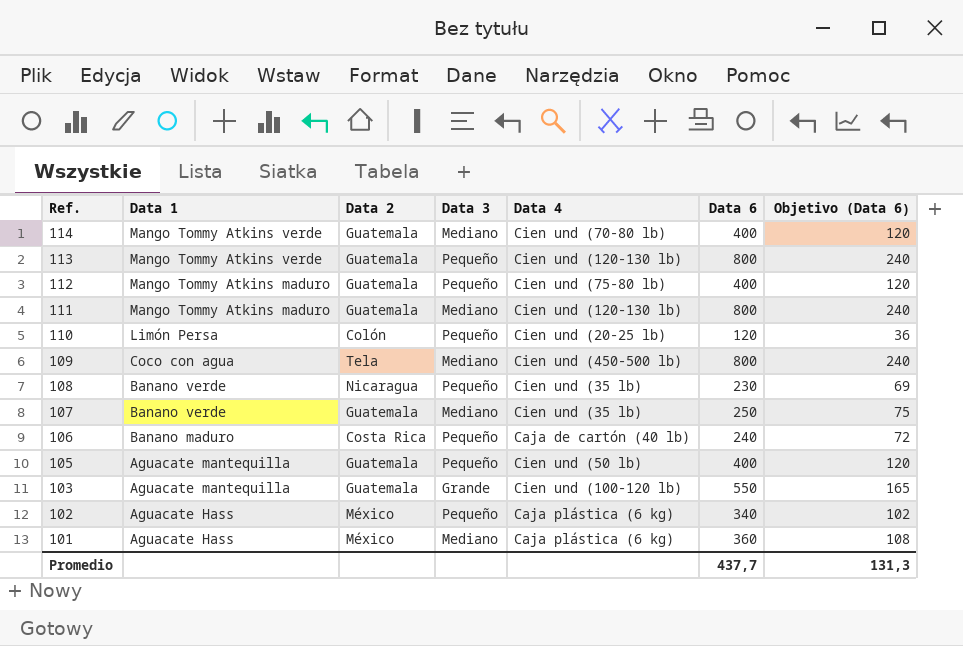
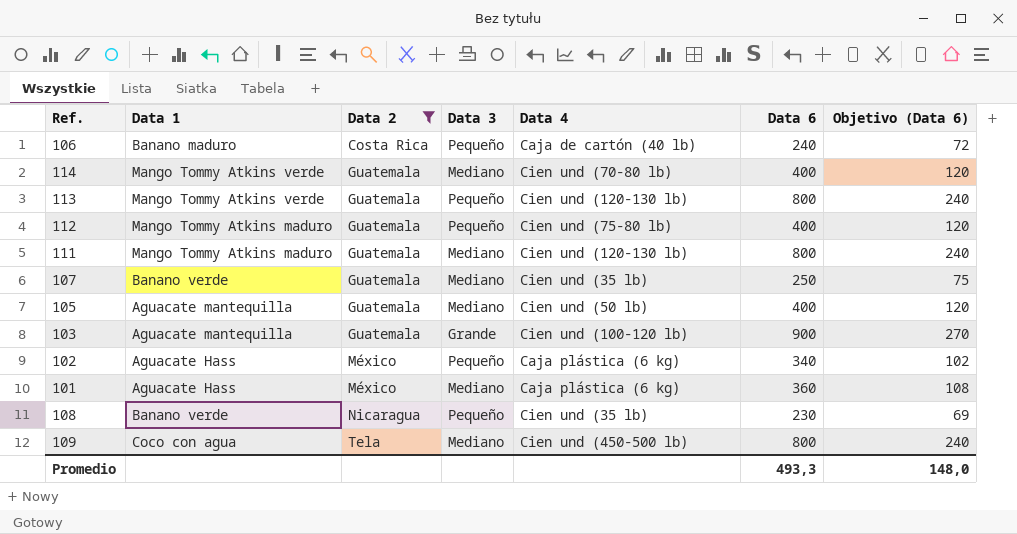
filter: none -> Data 2 != Colón
row order: Ref. descending -> Data 2 ascending
105 | Data 3: Pequeño -> Mediano
103 | Data 6: 550 -> 900
103 | Objetivo (Data 6): 165 -> 270
Promedio | Data 6: 437,7 -> 493,3
Promedio | Objetivo (Data 6): 131,3 -> 148,0

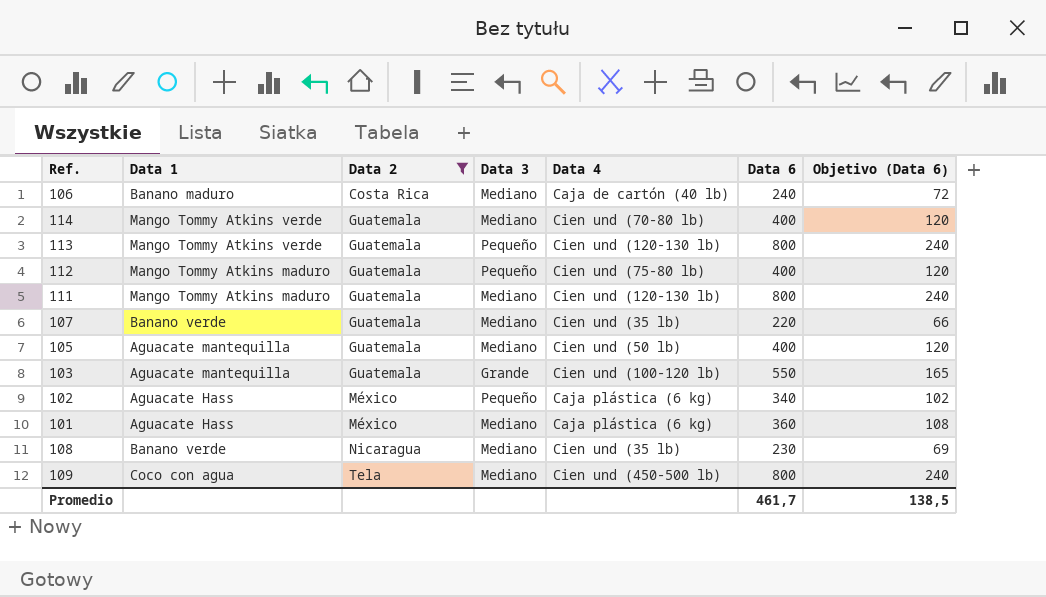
106 | Data 3: Pequeño -> Mediano
107 | Data 6: 250 -> 220
107 | Objetivo (Data 6): 75 -> 66
103 | Data 6: 900 -> 550
103 | Objetivo (Data 6): 270 -> 165
108 | Data 3: Pequeño -> Mediano
Promedio | Data 6: 493,3 -> 461,7
Promedio | Objetivo (Data 6): 148,0 -> 138,5

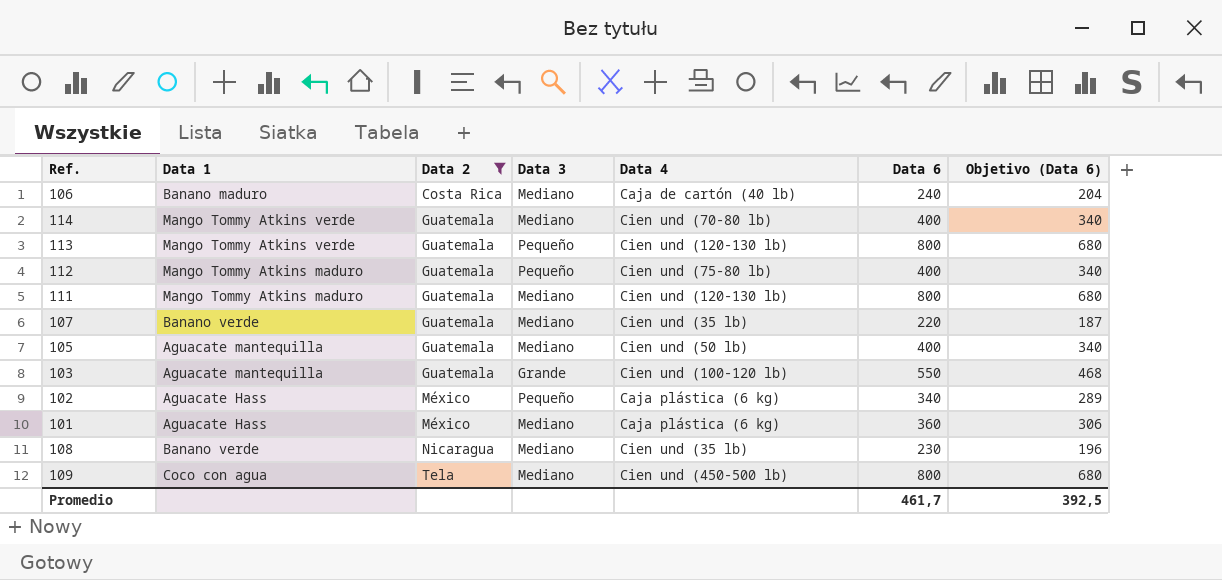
column Objetivo (Data 6) | formula: [Data 6] * 0,3 -> [Data 6] * 0,85
Promedio | Objetivo (Data 6): 138,5 -> 392,5

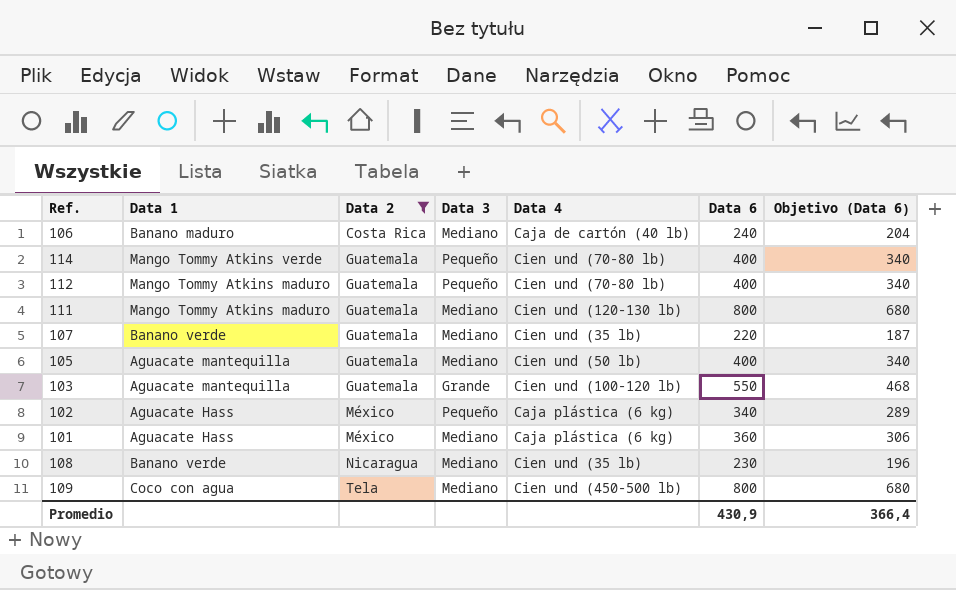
row 113: Mango Tommy Atkins verde | Guatemala | Pequeño | Cien und (120-130 lb) | 800 | 680 -> none
114 | Data 3: Mediano -> Pequeño
112 | Data 4: Cien und (75-80 lb) -> Cien und (70-80 lb)
Promedio | Data 6: 461,7 -> 430,9
Promedio | Objetivo (Data 6): 392,5 -> 366,4

